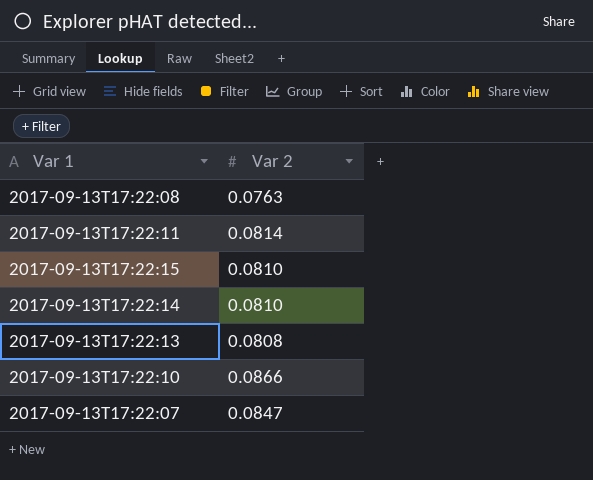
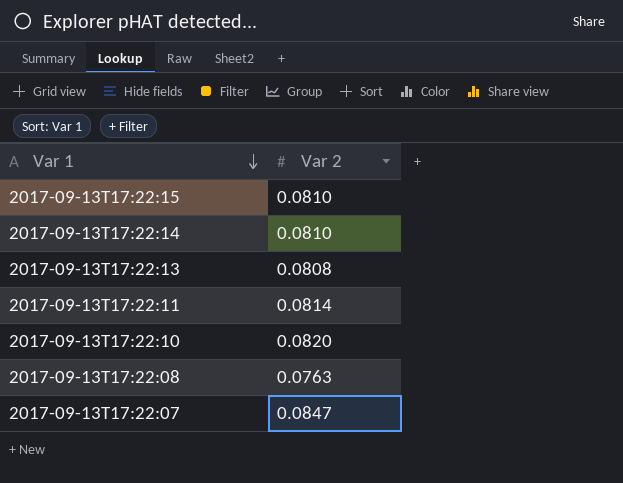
row order: none -> Var 1 descending
2017-09-13T17:22:10 | Var 2: 0.0866 -> 0.0820

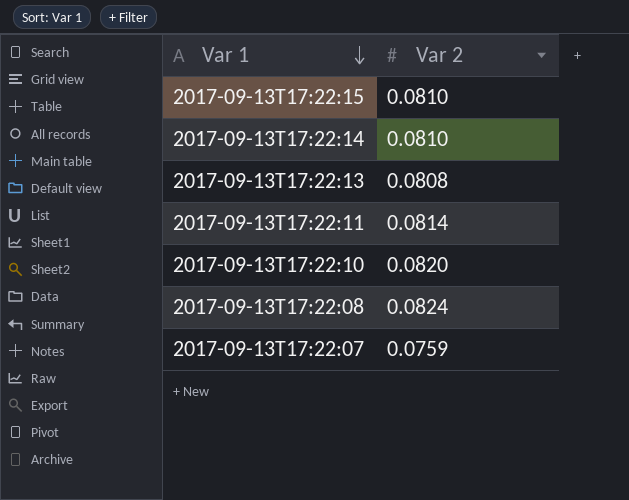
2017-09-13T17:22:08 | Var 2: 0.0763 -> 0.0824
2017-09-13T17:22:07 | Var 2: 0.0847 -> 0.0759

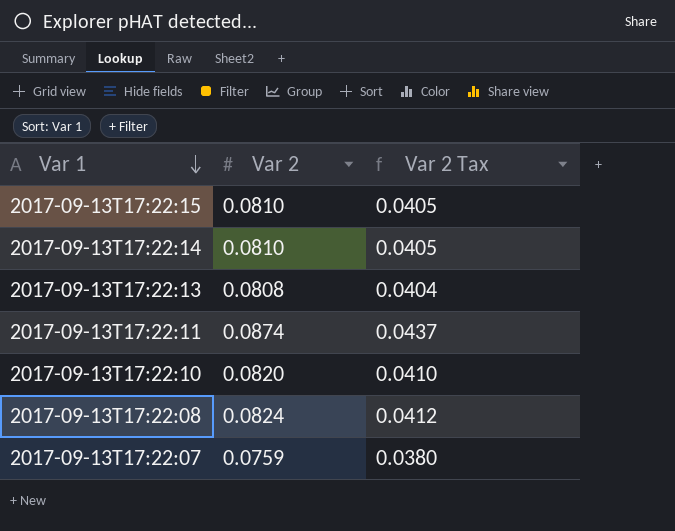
column Var 2 Tax | formula: none -> [Var 2] * 0.5
2017-09-13T17:22:11 | Var 2: 0.0814 -> 0.0874

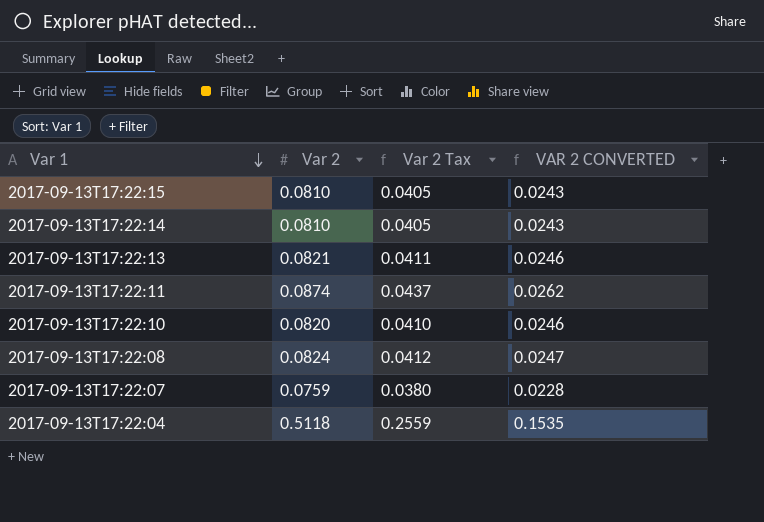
column VAR 2 CONVERTED | formula: none -> [Var 2] * 0.3
2017-09-13T17:22:13 | Var 2: 0.0808 -> 0.0821
2017-09-13T17:22:13 | Var 2 Tax: 0.0404 -> 0.0411
row 2017-09-13T17:22:04: none -> 0.5118 | 0.2559 | 0.1535

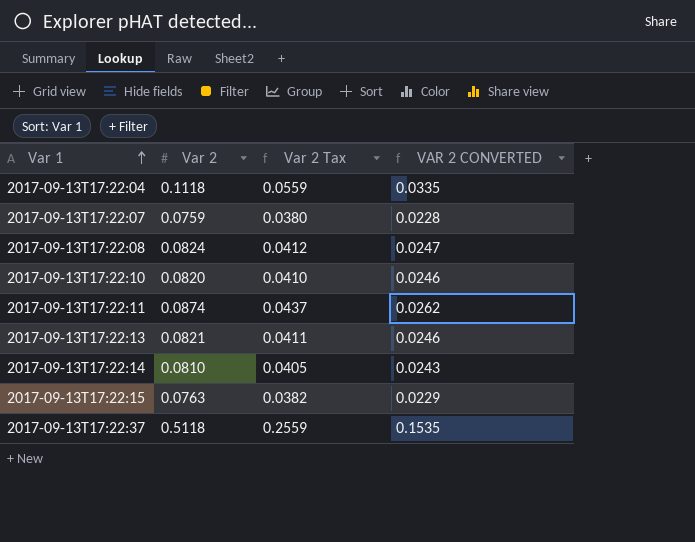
row order: Var 1 descending -> Var 1 ascending
2017-09-13T17:22:04 | Var 2: 0.5118 -> 0.1118
2017-09-13T17:22:04 | Var 2 Tax: 0.2559 -> 0.0559
2017-09-13T17:22:04 | VAR 2 CONVERTED: 0.1535 -> 0.0335
2017-09-13T17:22:15 | Var 2: 0.0810 -> 0.0763
2017-09-13T17:22:15 | Var 2 Tax: 0.0405 -> 0.0382
2017-09-13T17:22:15 | VAR 2 CONVERTED: 0.0243 -> 0.0229
row 2017-09-13T17:22:37: none -> 0.5118 | 0.2559 | 0.1535

